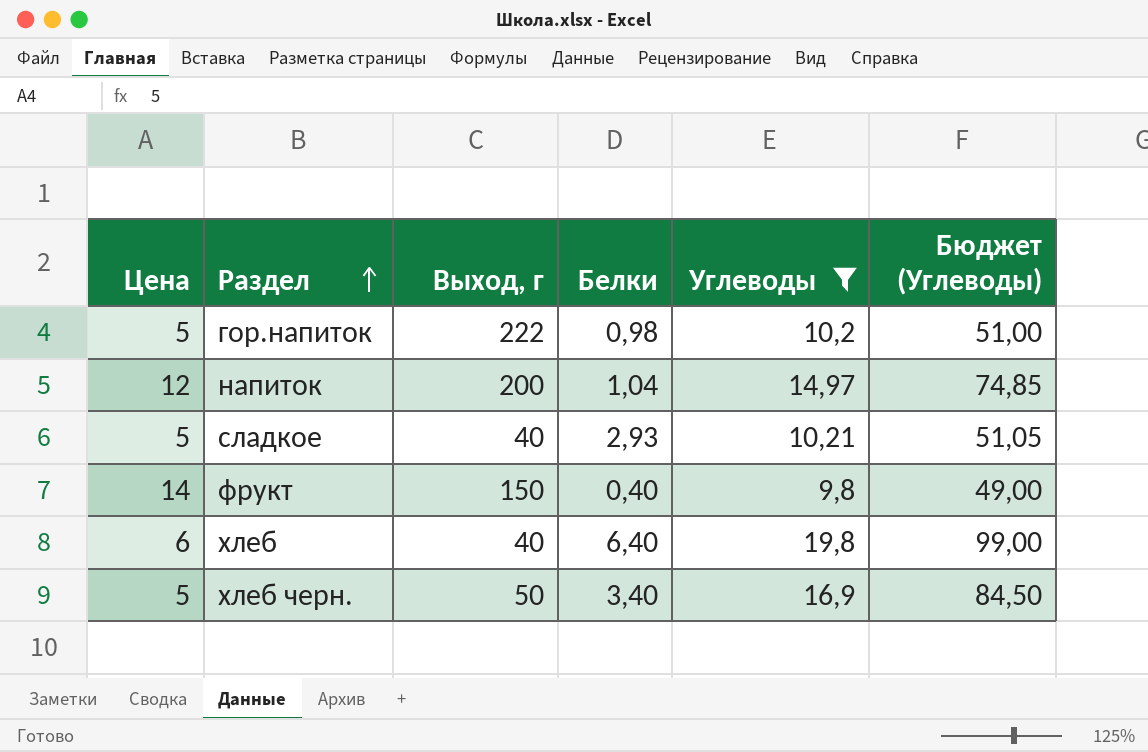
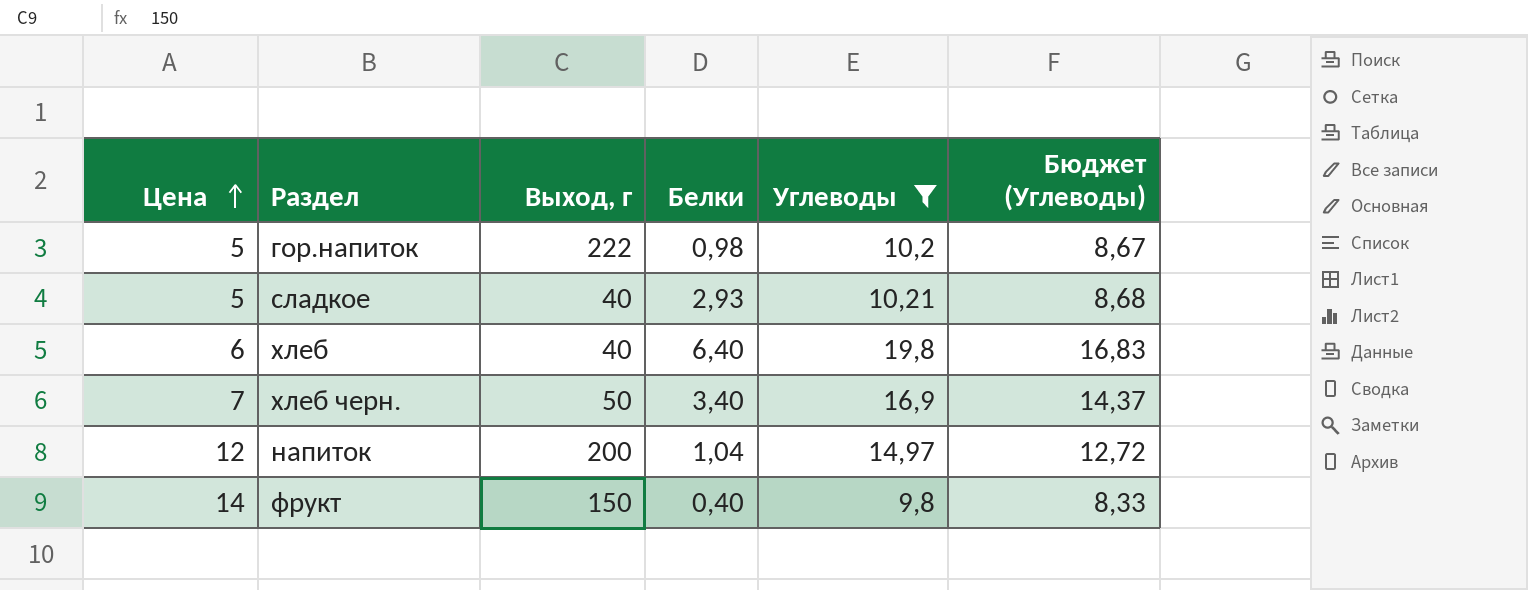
row order: Раздел ascending -> Цена ascending
column Бюджет (Углеводы) | formula: [Углеводы] * 5 -> [Углеводы] * 0,85
хлеб черн. | Цена: 5 -> 7

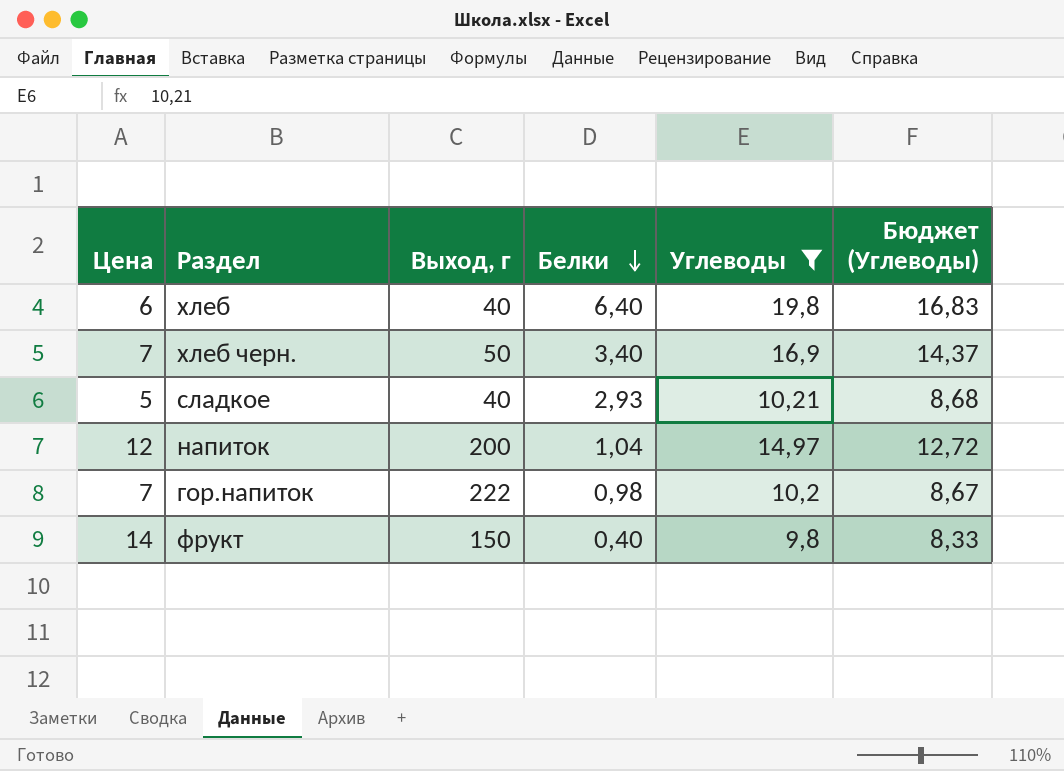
row order: Цена ascending -> Белки descending
гор.напиток | Цена: 5 -> 7

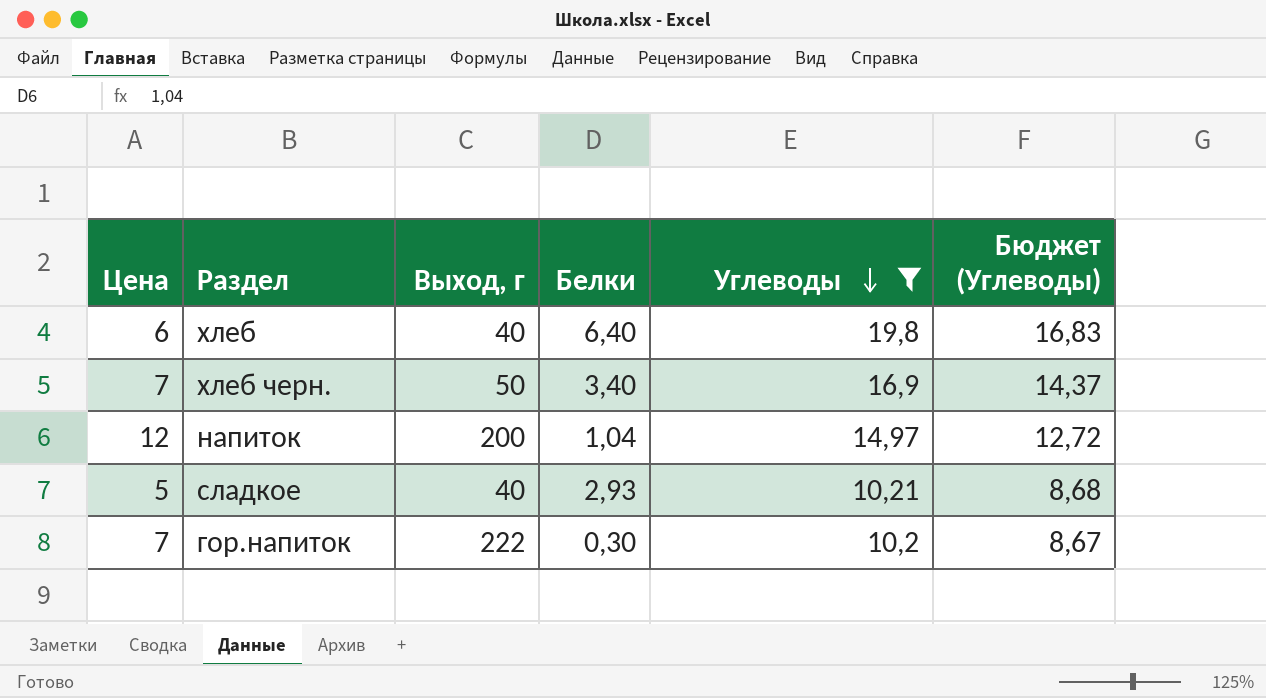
row order: Белки descending -> Углеводы descending
row фрукт: 14 | 150 | 0,40 | 9,8 | 8,33 -> none
гор.напиток | Белки: 0,98 -> 0,30

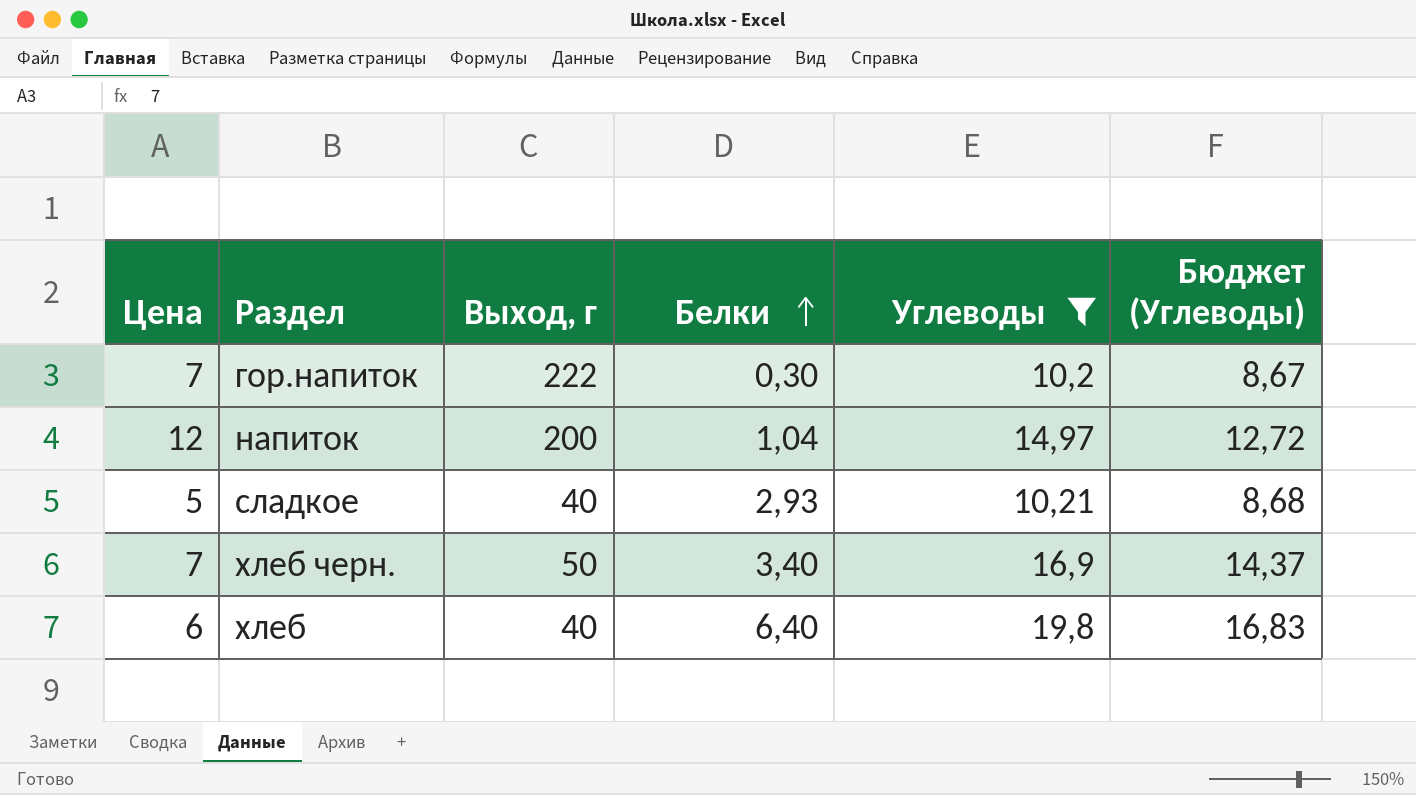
row order: Углеводы descending -> Белки ascending

